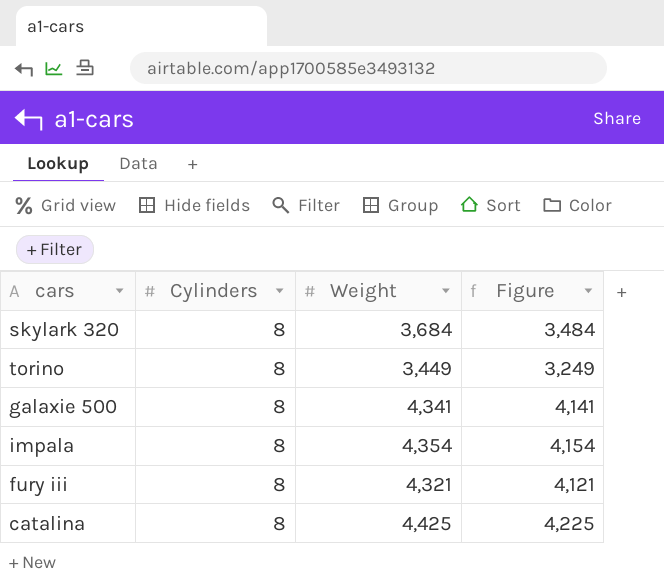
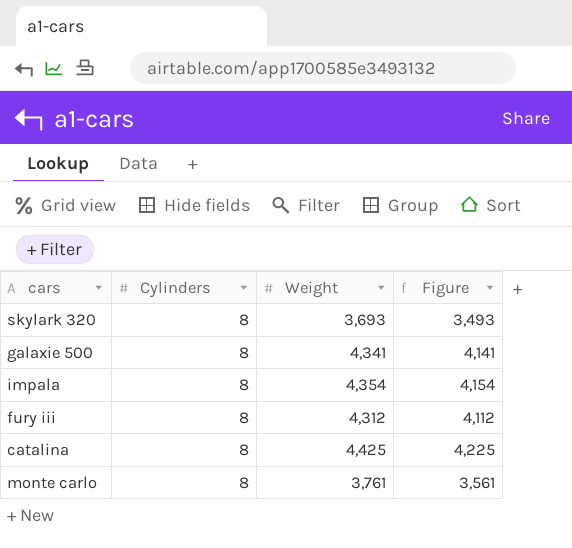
row torino: 8 | 3,449 | 3,249 -> none
skylark 320 | Weight: 3,684 -> 3,693
skylark 320 | Figure: 3,484 -> 3,493
fury iii | Weight: 4,321 -> 4,312
fury iii | Figure: 4,121 -> 4,112
row monte carlo: none -> 8 | 3,761 | 3,561

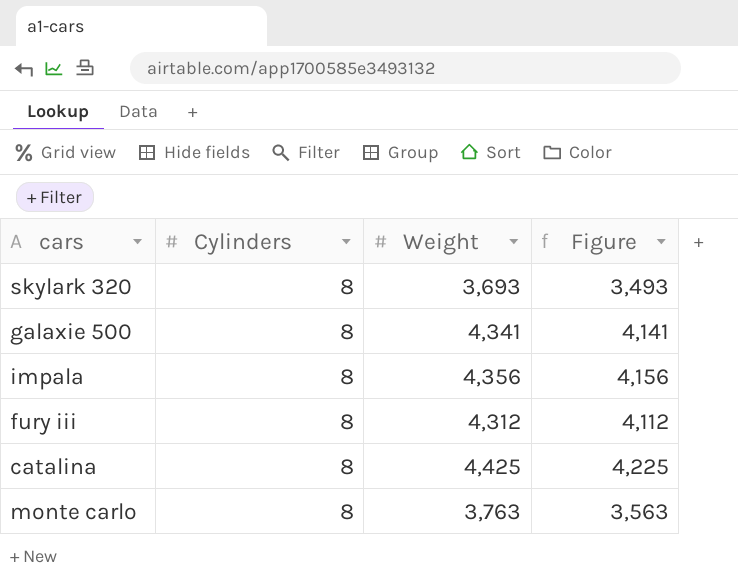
impala | Weight: 4,354 -> 4,356
impala | Figure: 4,154 -> 4,156
monte carlo | Weight: 3,761 -> 3,763
monte carlo | Figure: 3,561 -> 3,563

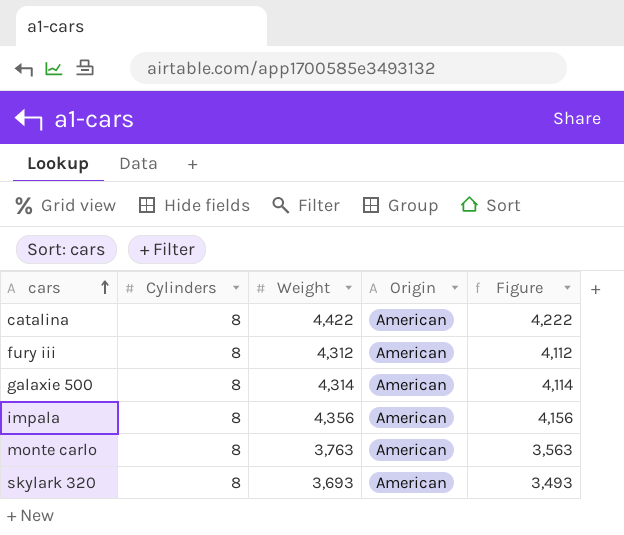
row order: none -> cars ascending
column Origin | position: none -> 4
catalina | Weight: 4,425 -> 4,422
catalina | Figure: 4,225 -> 4,222
galaxie 500 | Weight: 4,341 -> 4,314
galaxie 500 | Figure: 4,141 -> 4,114

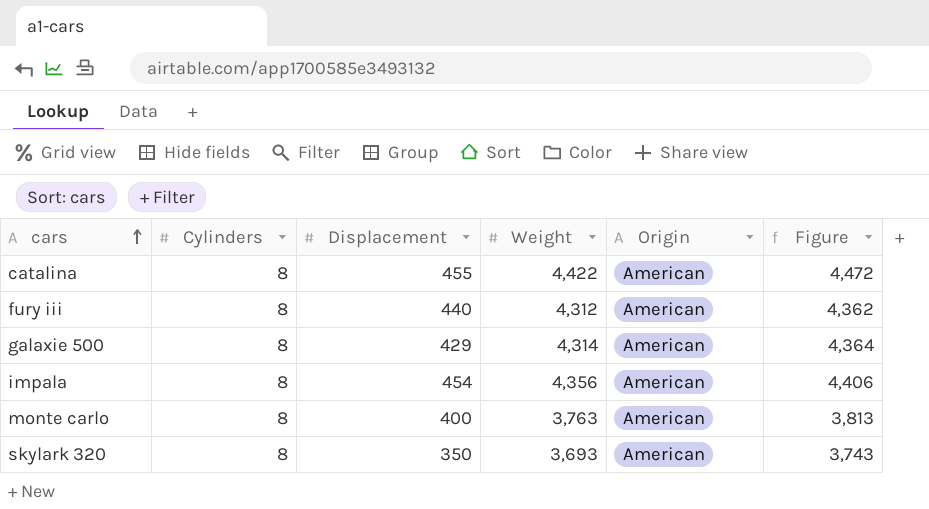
column Displacement | position: none -> 3
column Figure | formula: [Weight] - 200 -> [Weight] + 50

